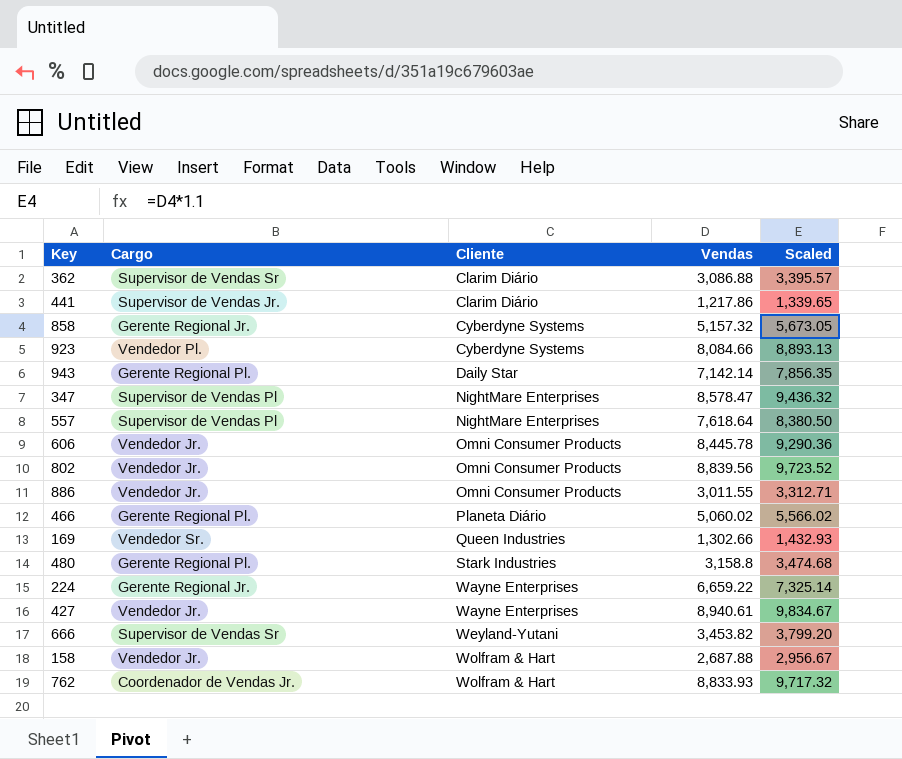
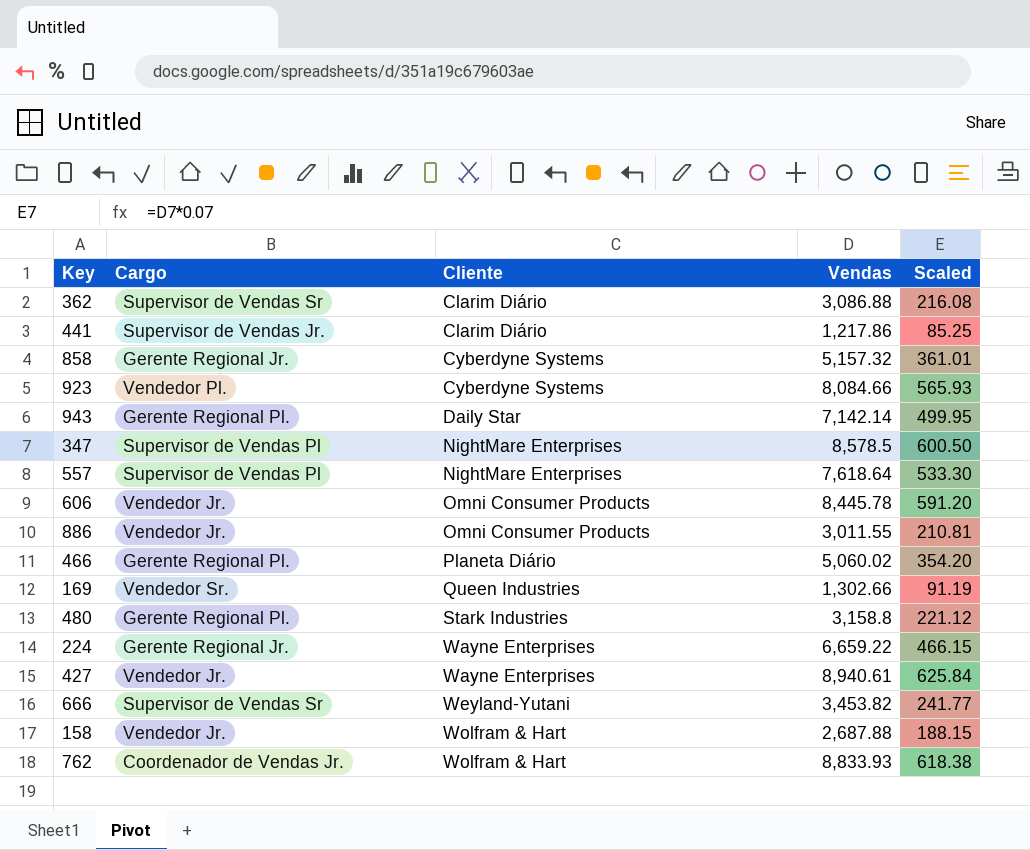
column Scaled | formula: [Vendas] * 1.1 -> [Vendas] * 0.07
row 802: Vendedor Jr. | Omni Consumer Products | 8,839.56 | 9,723.52 -> none
347 | Vendas: 8,578.47 -> 8,578.5

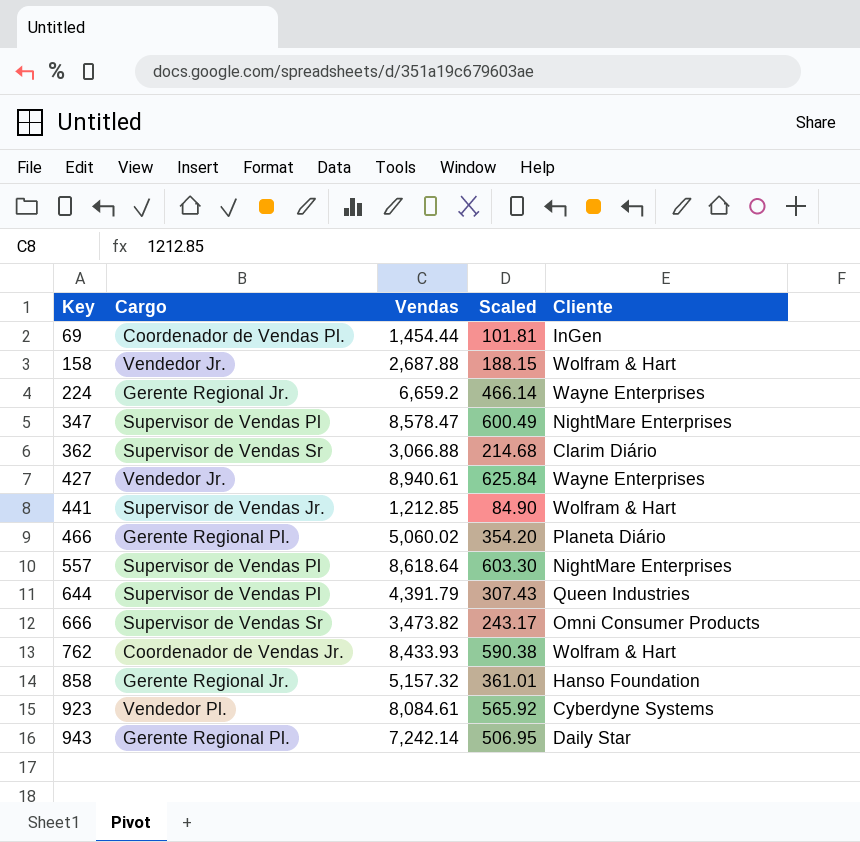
row order: Cliente ascending -> Key ascending
column Cliente | position: 3 -> 5
row 606: Vendedor Jr. | Omni Consumer Products | 8,445.78 | 591.20 -> none
row 886: Vendedor Jr. | Omni Consumer Products | 3,011.55 | 210.81 -> none
row 169: Vendedor Sr. | Queen Industries | 1,302.66 | 91.19 -> none
row 480: Gerente Regional Pl. | Stark Industries | 3,158.8 | 221.12 -> none
row 69: none -> Coordenador de Vendas Pl. | 1,454.44 | 101.81 | InGen
224 | Vendas: 6,659.22 -> 6,659.2
224 | Scaled: 466.15 -> 466.14
347 | Vendas: 8,578.5 -> 8,578.47
347 | Scaled: 600.50 -> 600.49
362 | Vendas: 3,086.88 -> 3,066.88
362 | Scaled: 216.08 -> 214.68
441 | Vendas: 1,217.86 -> 1,212.85
441 | Scaled: 85.25 -> 84.90
441 | Cliente: Clarim Diário -> Wolfram & Hart
557 | Vendas: 7,618.64 -> 8,618.64
557 | Scaled: 533.30 -> 603.30
row 644: none -> Supervisor de Vendas Pl | 4,391.79 | 307.43 | Queen Industries
666 | Vendas: 3,453.82 -> 3,473.82
666 | Scaled: 241.77 -> 243.17
666 | Cliente: Weyland-Yutani -> Omni Consumer Products
762 | Vendas: 8,833.93 -> 8,433.93
762 | Scaled: 618.38 -> 590.38
858 | Cliente: Cyberdyne Systems -> Hanso Foundation
923 | Vendas: 8,084.66 -> 8,084.61
923 | Scaled: 565.93 -> 565.92
943 | Vendas: 7,142.14 -> 7,242.14
943 | Scaled: 499.95 -> 506.95

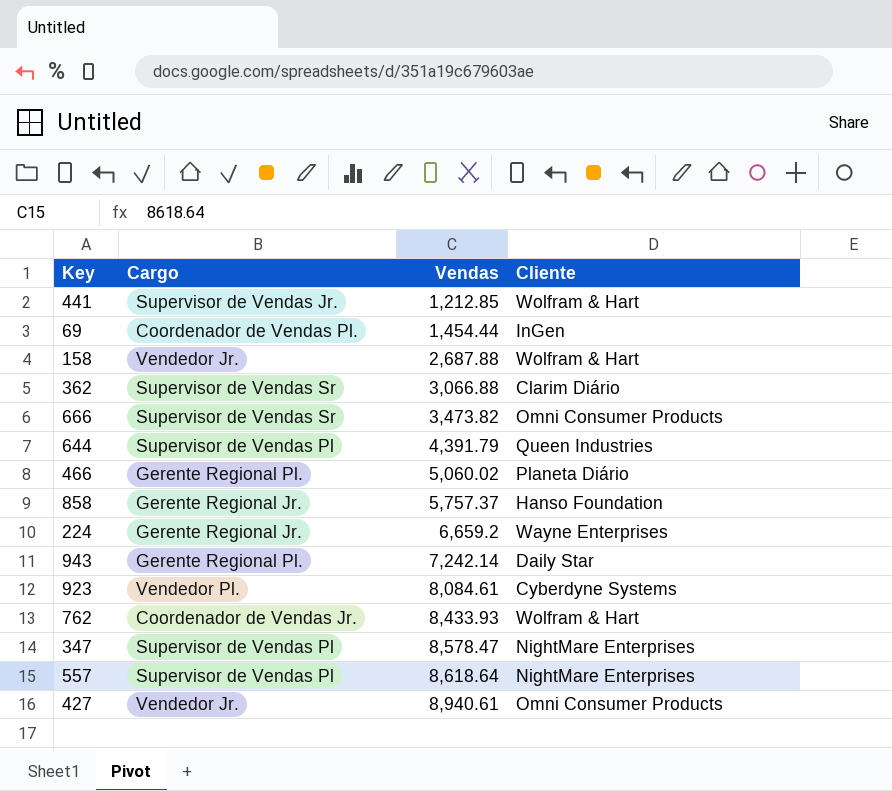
row order: Key ascending -> Vendas ascending
column Scaled | formula: [Vendas] * 0.07 -> none
858 | Vendas: 5,157.32 -> 5,757.37
427 | Cliente: Wayne Enterprises -> Omni Consumer Products

